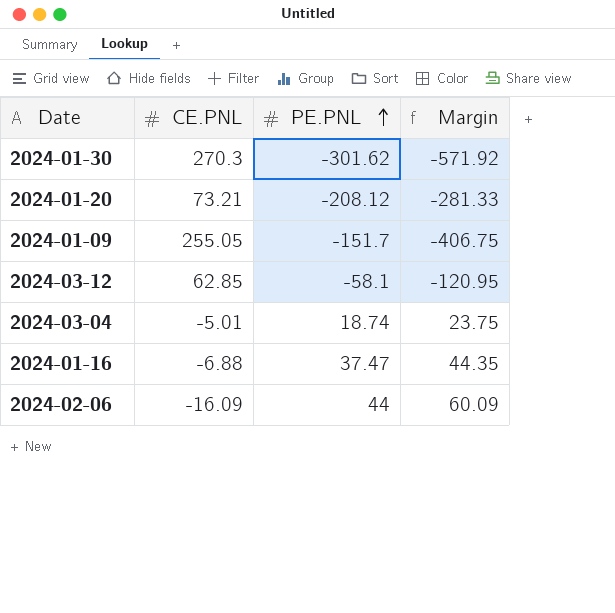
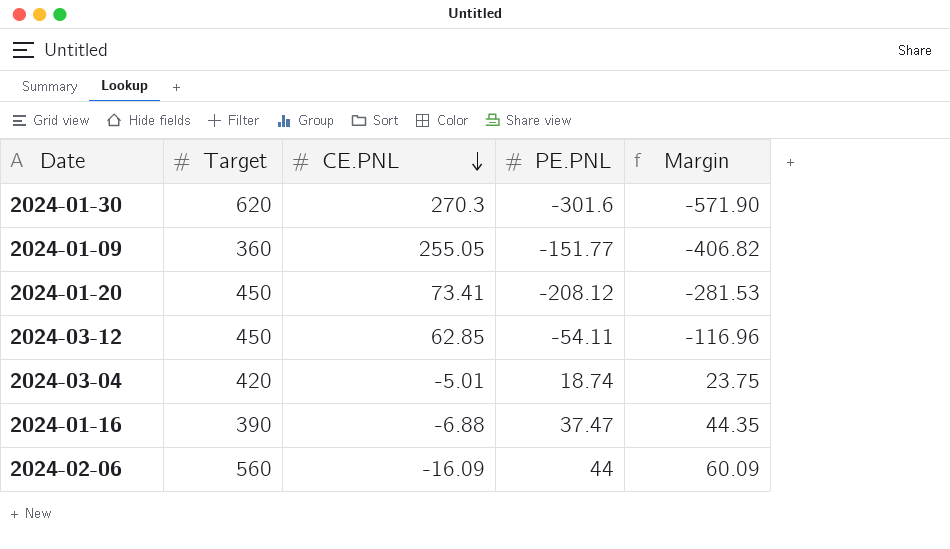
row order: PE.PNL ascending -> CE.PNL descending
column Target | position: none -> 2
2024-01-30 | PE.PNL: -301.62 -> -301.6
2024-01-30 | Margin: -571.92 -> -571.90
2024-01-09 | PE.PNL: -151.7 -> -151.77
2024-01-09 | Margin: -406.75 -> -406.82
2024-01-20 | CE.PNL: 73.21 -> 73.41
2024-01-20 | Margin: -281.33 -> -281.53
2024-03-12 | PE.PNL: -58.1 -> -54.11
2024-03-12 | Margin: -120.95 -> -116.96

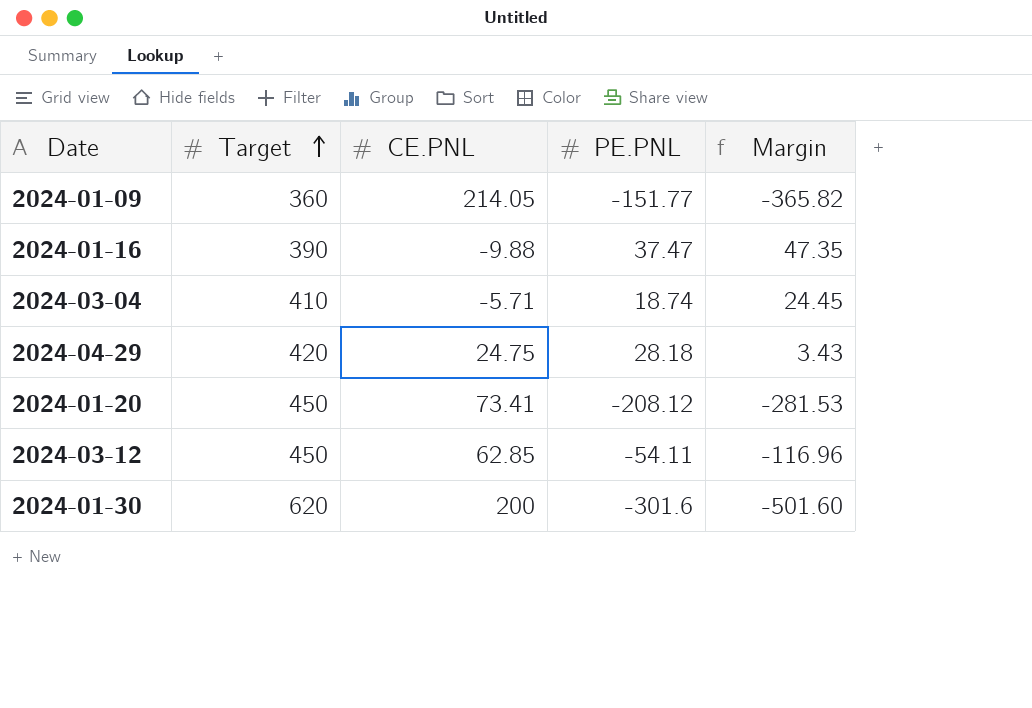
row order: CE.PNL descending -> Target ascending
row 2024-02-06: 560 | -16.09 | 44 | 60.09 -> none
2024-01-09 | CE.PNL: 255.05 -> 214.05
2024-01-09 | Margin: -406.82 -> -365.82
2024-01-16 | CE.PNL: -6.88 -> -9.88
2024-01-16 | Margin: 44.35 -> 47.35
2024-03-04 | Target: 420 -> 410
2024-03-04 | CE.PNL: -5.01 -> -5.71
2024-03-04 | Margin: 23.75 -> 24.45
row 2024-04-29: none -> 420 | 24.75 | 28.18 | 3.43
2024-01-30 | CE.PNL: 270.3 -> 200
2024-01-30 | Margin: -571.90 -> -501.60

